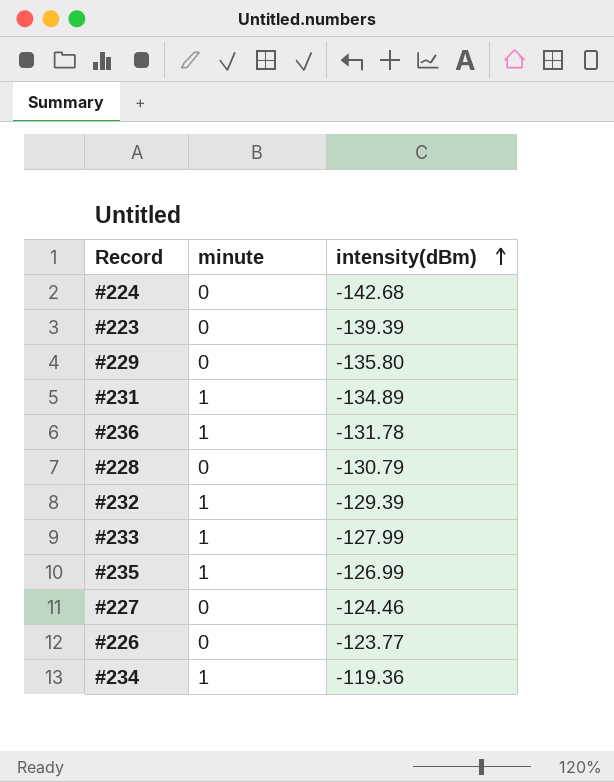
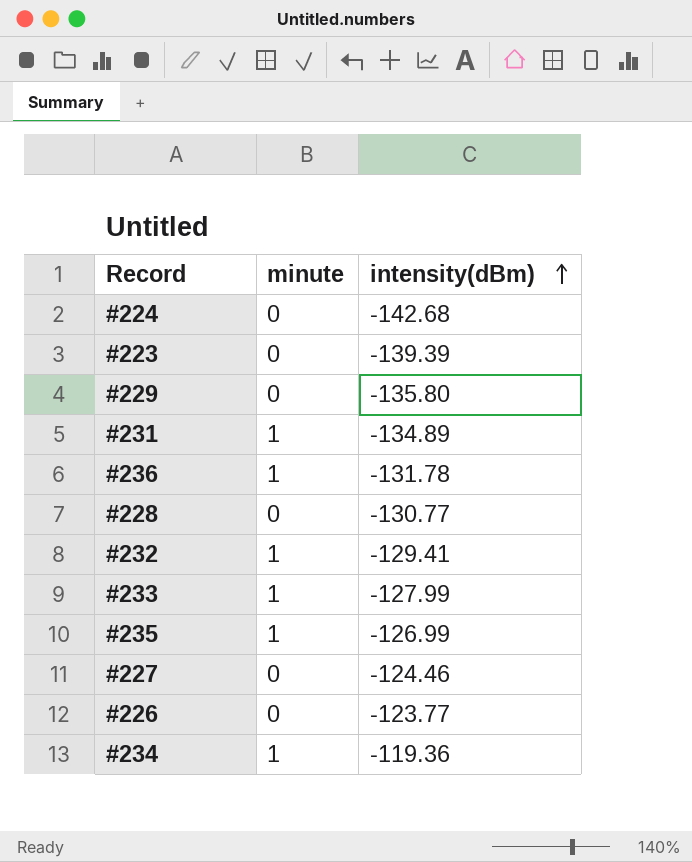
#228 | intensity(dBm): -130.79 -> -130.77
#232 | intensity(dBm): -129.39 -> -129.41

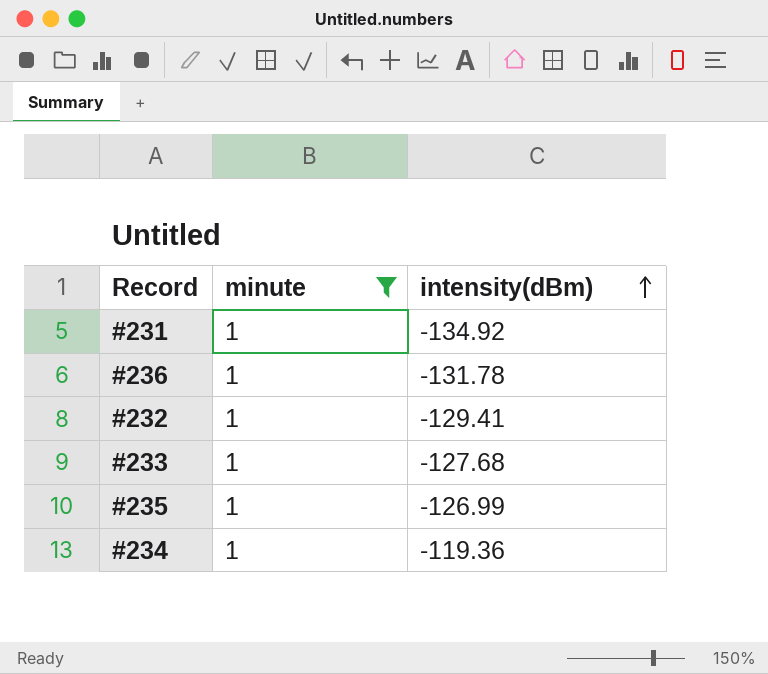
filter: none -> minute = 1
#231 | intensity(dBm): -134.89 -> -134.92
#233 | intensity(dBm): -127.99 -> -127.68

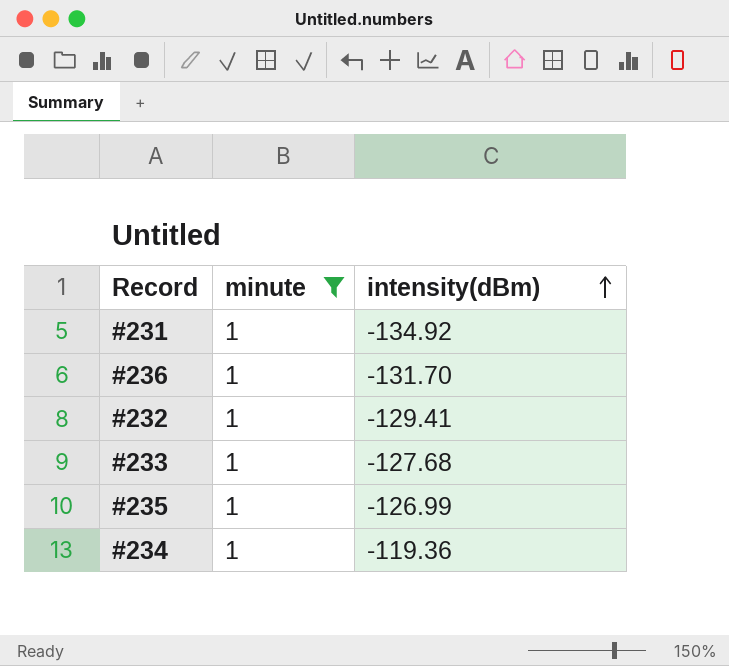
#236 | intensity(dBm): -131.78 -> -131.70

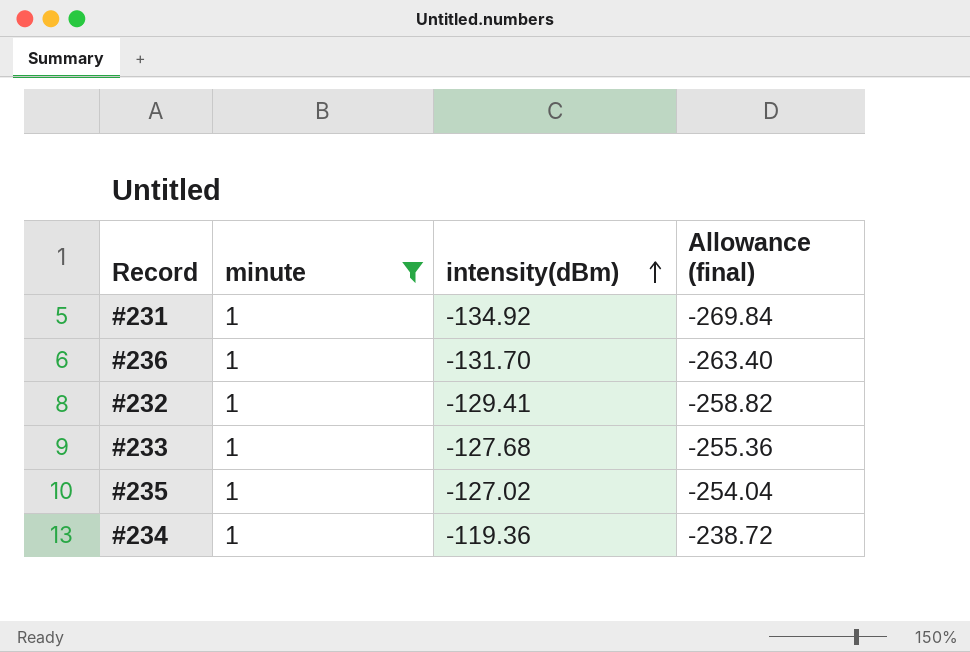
column Allowance (final) | formula: none -> [intensity(dBm)] * 2
#235 | intensity(dBm): -126.99 -> -127.02

